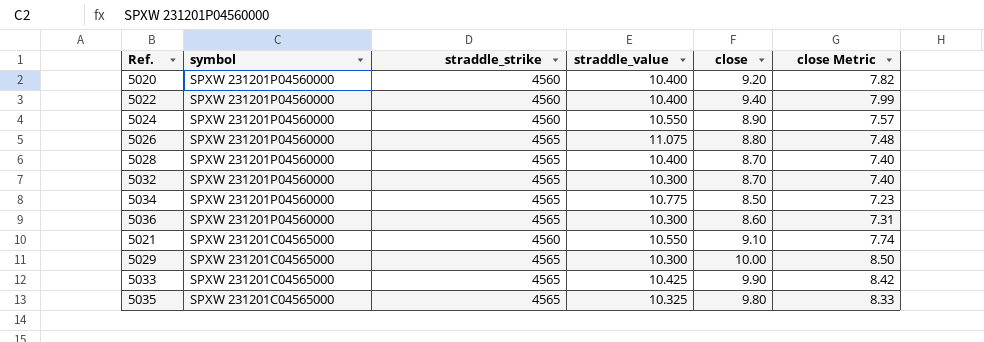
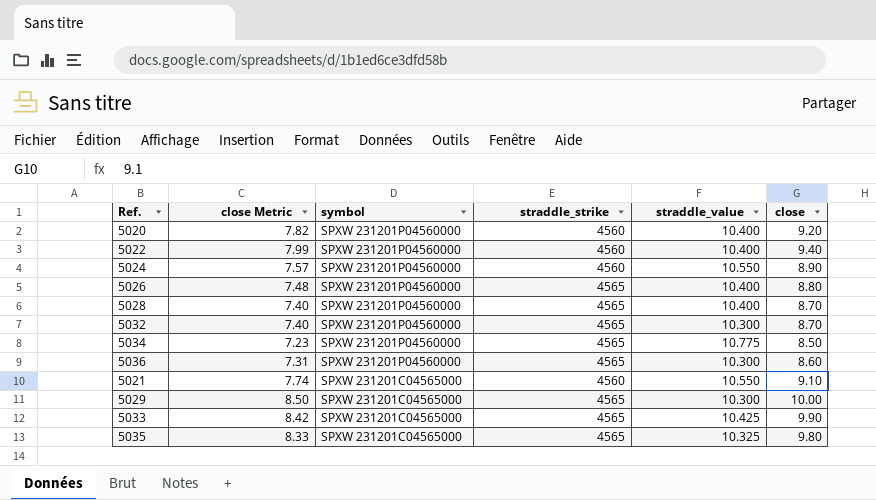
column close Metric | position: 6 -> 2
5026 | straddle_value: 11.075 -> 10.400

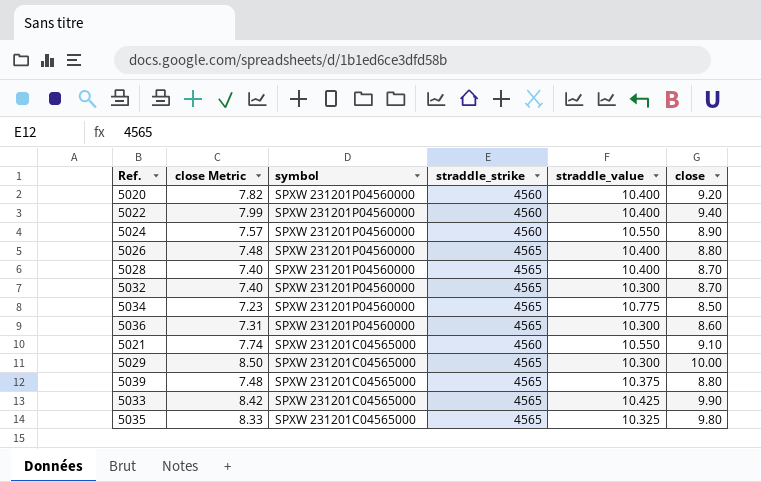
row 5039: none -> 7.48 | SPXW 231201C04565000 | 4565 | 10.375 | 8.80

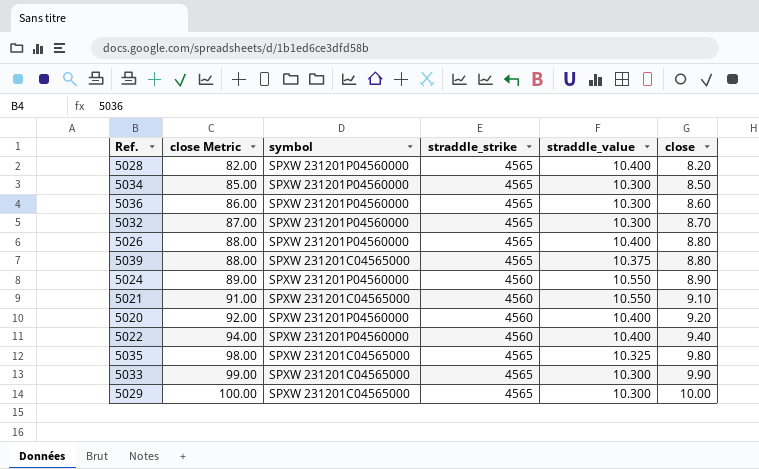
row order: symbol descending -> close Metric ascending
column close Metric | formula: [close] * 0.85 -> [close] * 10
5028 | close: 8.70 -> 8.20
5034 | straddle_value: 10.775 -> 10.300
5033 | straddle_value: 10.425 -> 10.300

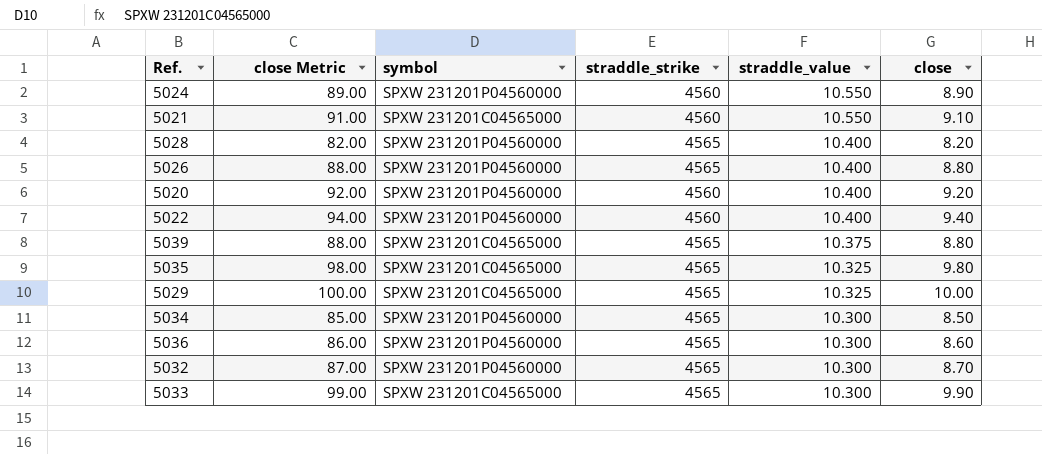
row order: close Metric ascending -> straddle_value descending
5029 | straddle_value: 10.300 -> 10.325

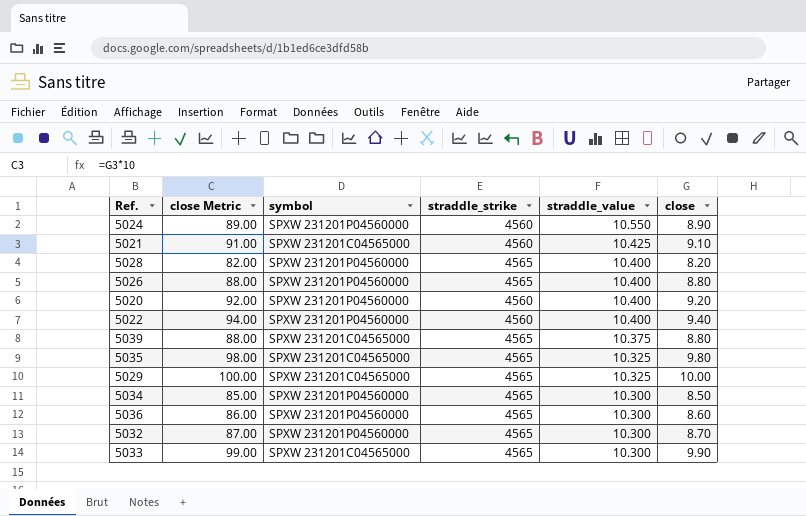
5021 | straddle_value: 10.550 -> 10.425

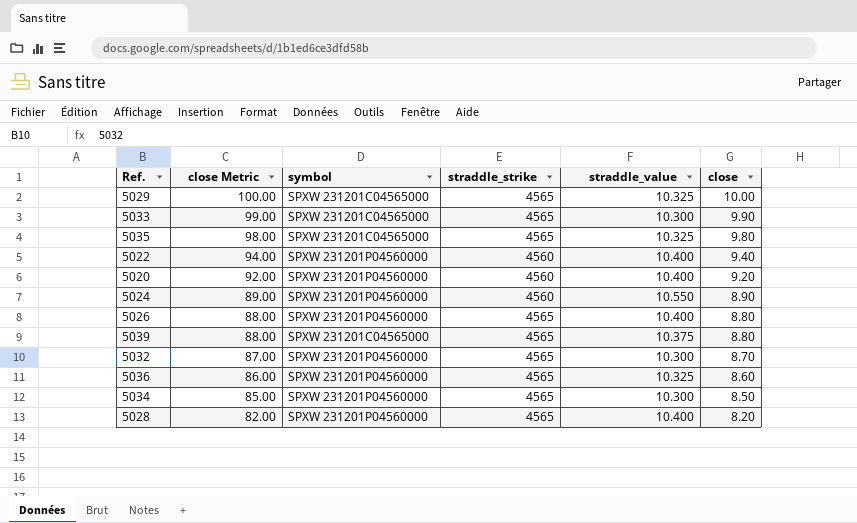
row order: straddle_value descending -> close Metric descending
row 5021: 91.00 | SPXW 231201C04565000 | 4560 | 10.425 | 9.10 -> none
5036 | straddle_value: 10.300 -> 10.325

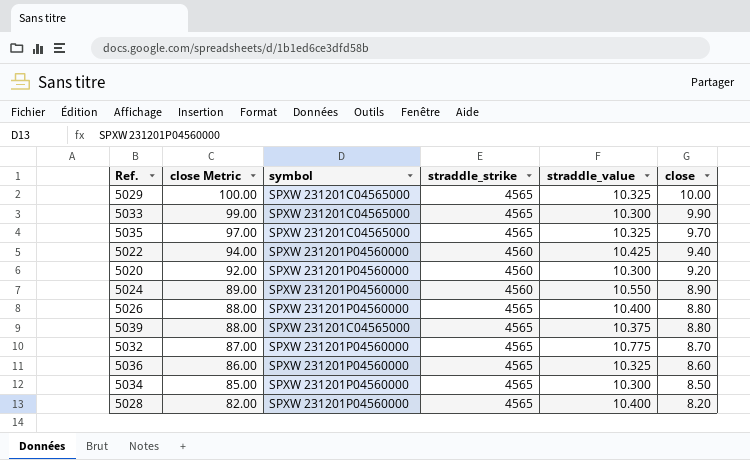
5035 | close Metric: 98.00 -> 97.00
5035 | close: 9.80 -> 9.70
5022 | straddle_value: 10.400 -> 10.425
5020 | straddle_value: 10.400 -> 10.300
5032 | straddle_value: 10.300 -> 10.775

